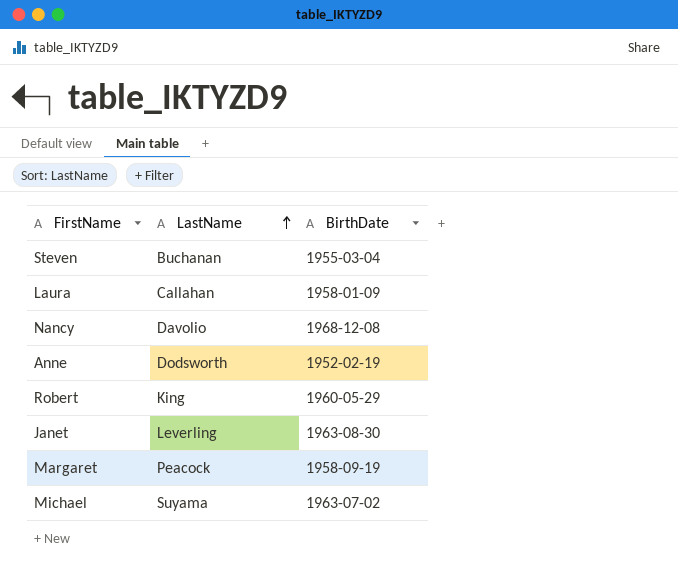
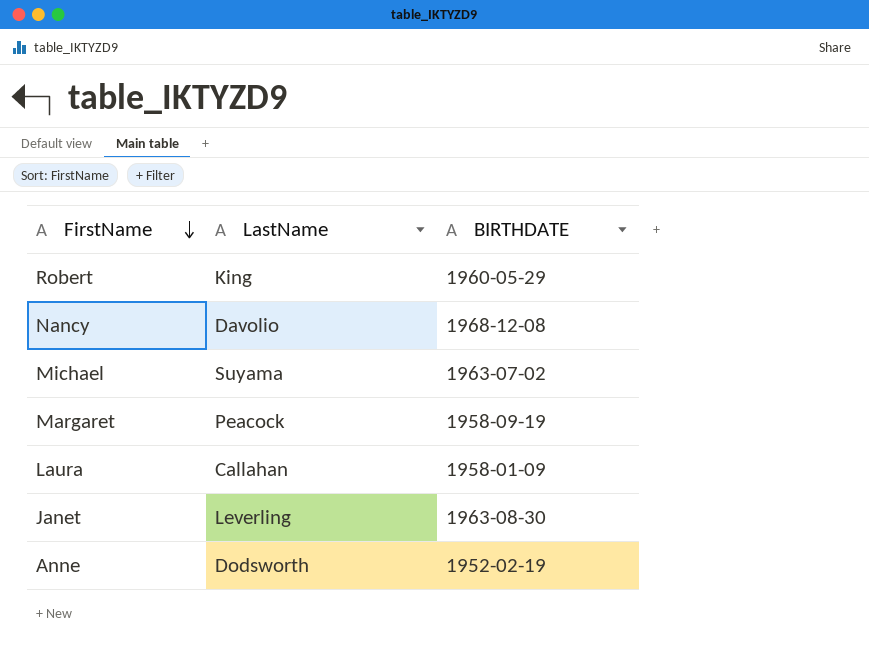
row order: LastName ascending -> FirstName descending
column name: BirthDate -> BIRTHDATE
row Steven: Buchanan | 1955-03-04 -> none

